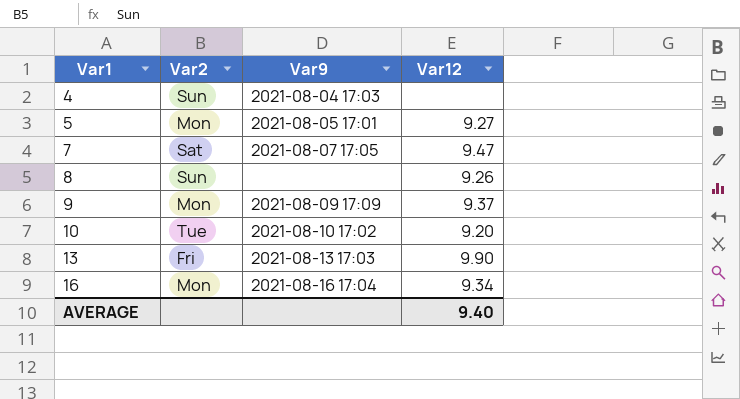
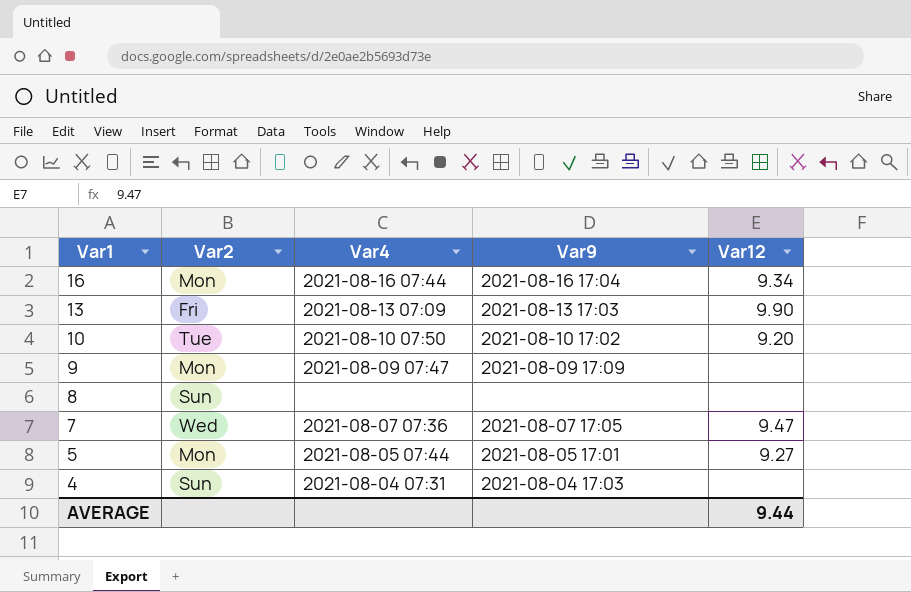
row order: Var1 ascending -> Var1 descending
column Var4 | position: none -> 3
9 | Var12: 9.37 -> none
8 | Var12: 9.26 -> none
7 | Var2: Sat -> Wed
AVERAGE | Var12: 9.40 -> 9.44

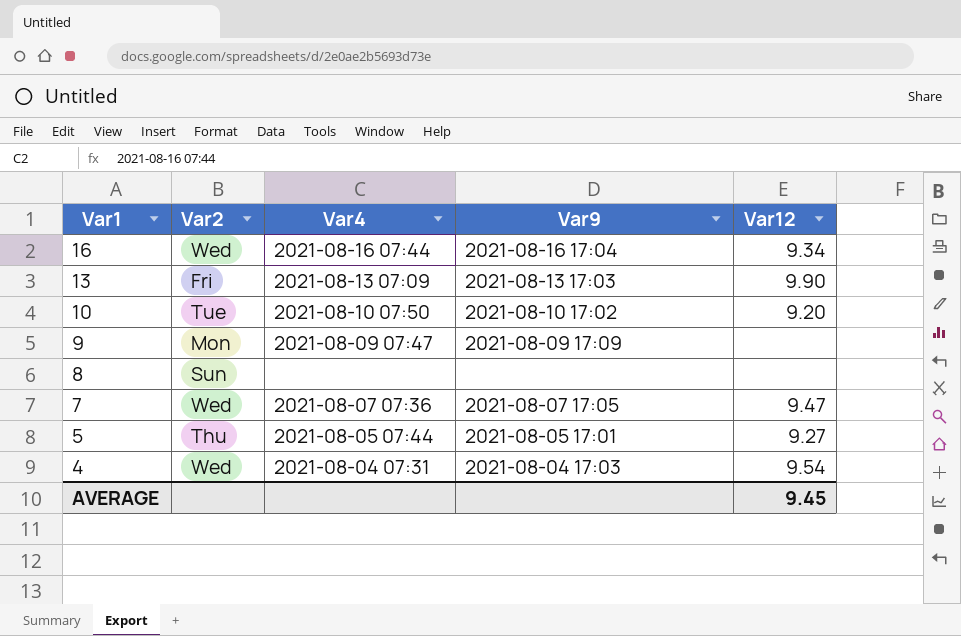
16 | Var2: Mon -> Wed
5 | Var2: Mon -> Thu
4 | Var2: Sun -> Wed
4 | Var12: none -> 9.54
AVERAGE | Var12: 9.44 -> 9.45

